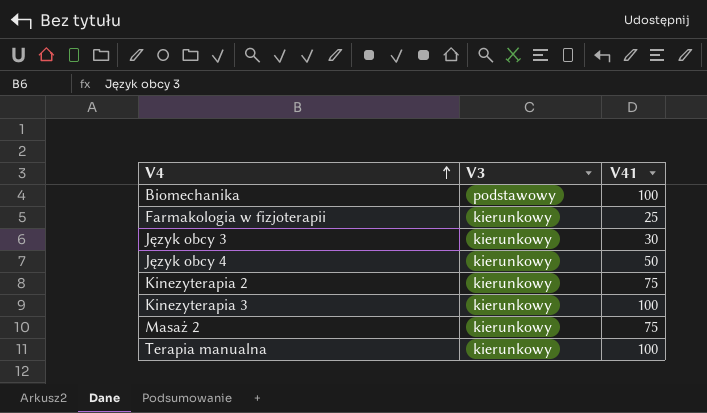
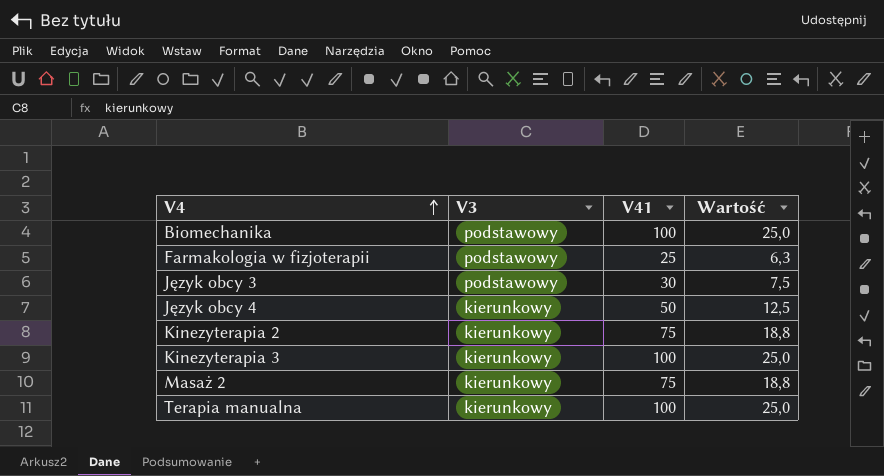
column Wartość | formula: none -> [V41] * 0,25
Farmakologia w fizjoterapii | V3: kierunkowy -> podstawowy
Język obcy 3 | V3: kierunkowy -> podstawowy

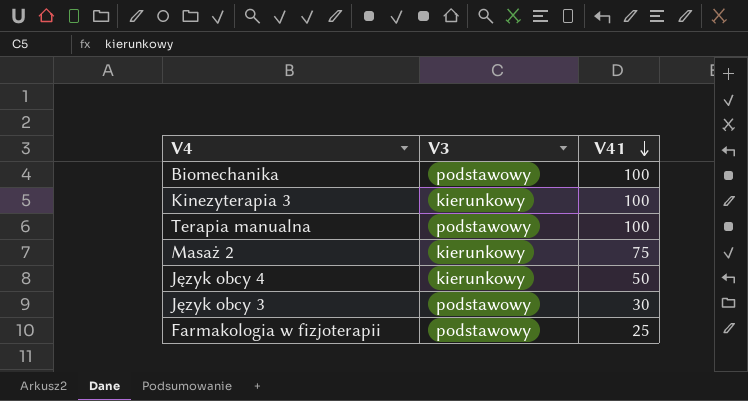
row order: V4 ascending -> V41 descending
column Wartość | formula: [V41] * 0,25 -> none
row Kinezyterapia 2: kierunkowy | 75 | 18,8 -> none
Terapia manualna | V3: kierunkowy -> podstawowy

